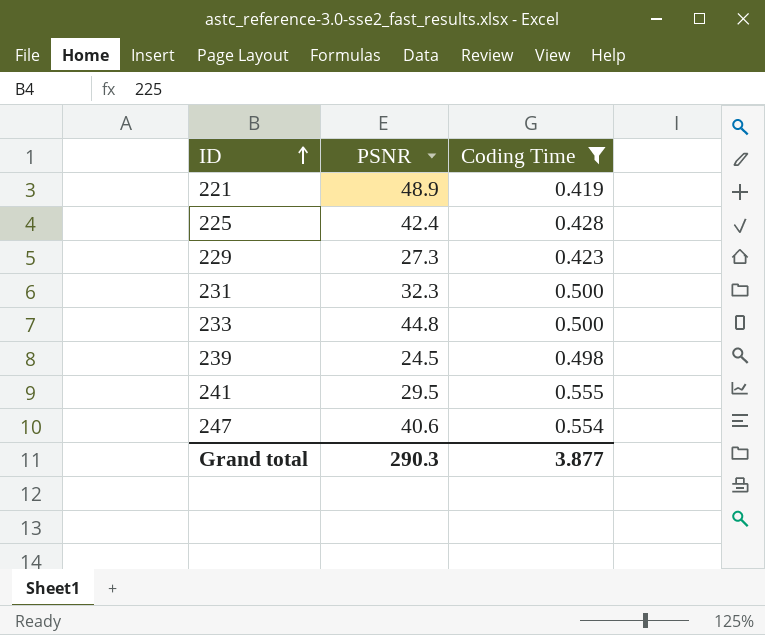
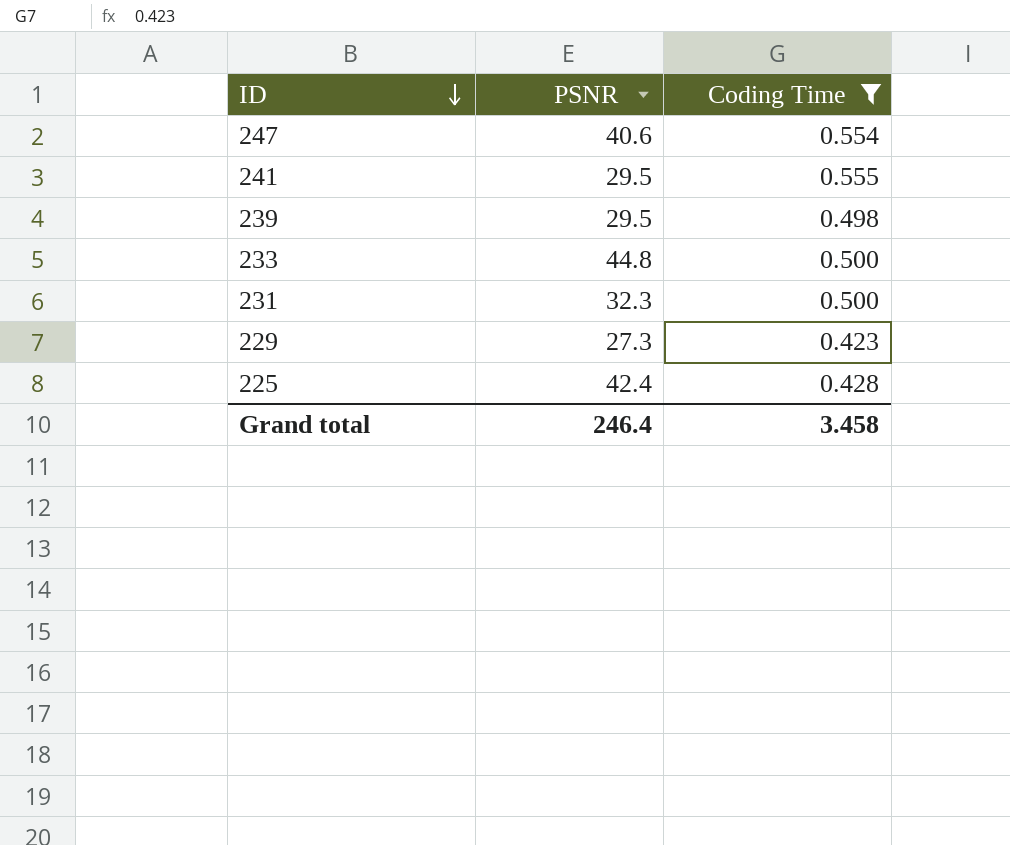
row order: ID ascending -> ID descending
row 221: 48.9 | 0.419 -> none
239 | PSNR: 24.5 -> 29.5
Grand total | PSNR: 290.3 -> 246.4
Grand total | Coding Time: 3.877 -> 3.458

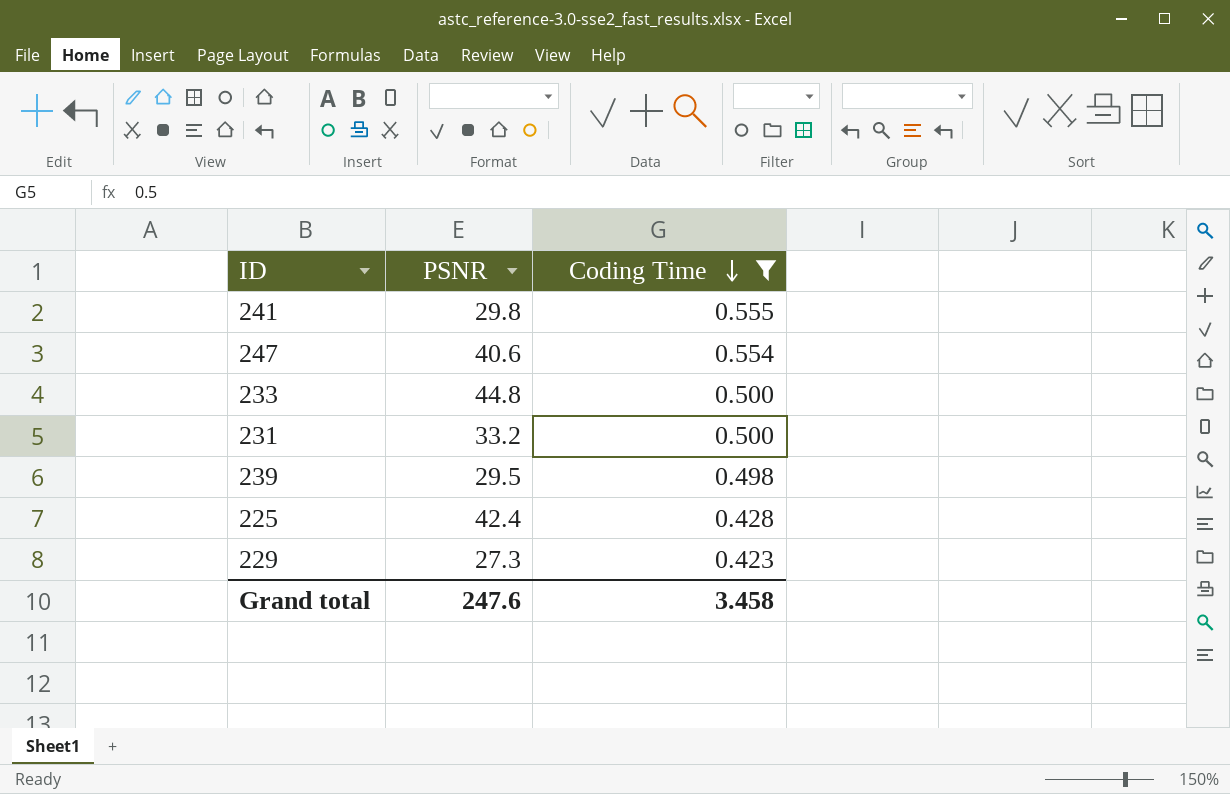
row order: ID descending -> Coding Time descending
241 | PSNR: 29.5 -> 29.8
231 | PSNR: 32.3 -> 33.2
Grand total | PSNR: 246.4 -> 247.6

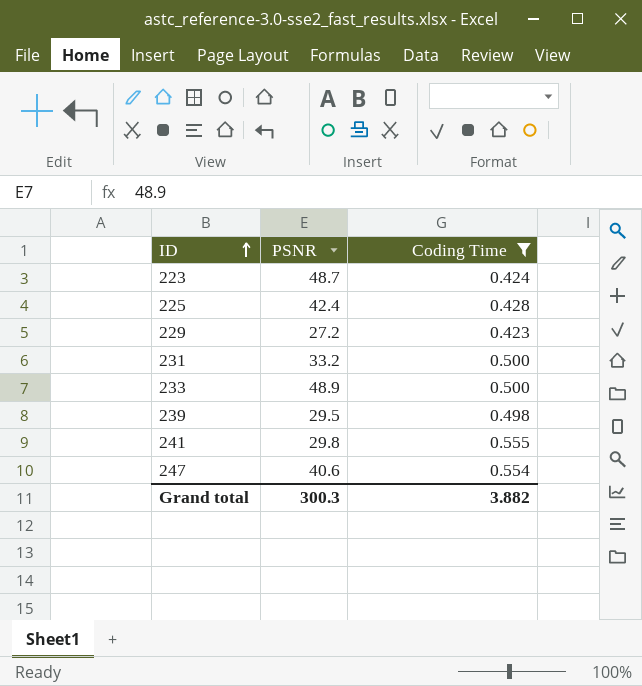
row order: Coding Time descending -> ID ascending
row 223: none -> 48.7 | 0.424
229 | PSNR: 27.3 -> 27.2
233 | PSNR: 44.8 -> 48.9
Grand total | PSNR: 247.6 -> 300.3
Grand total | Coding Time: 3.458 -> 3.882

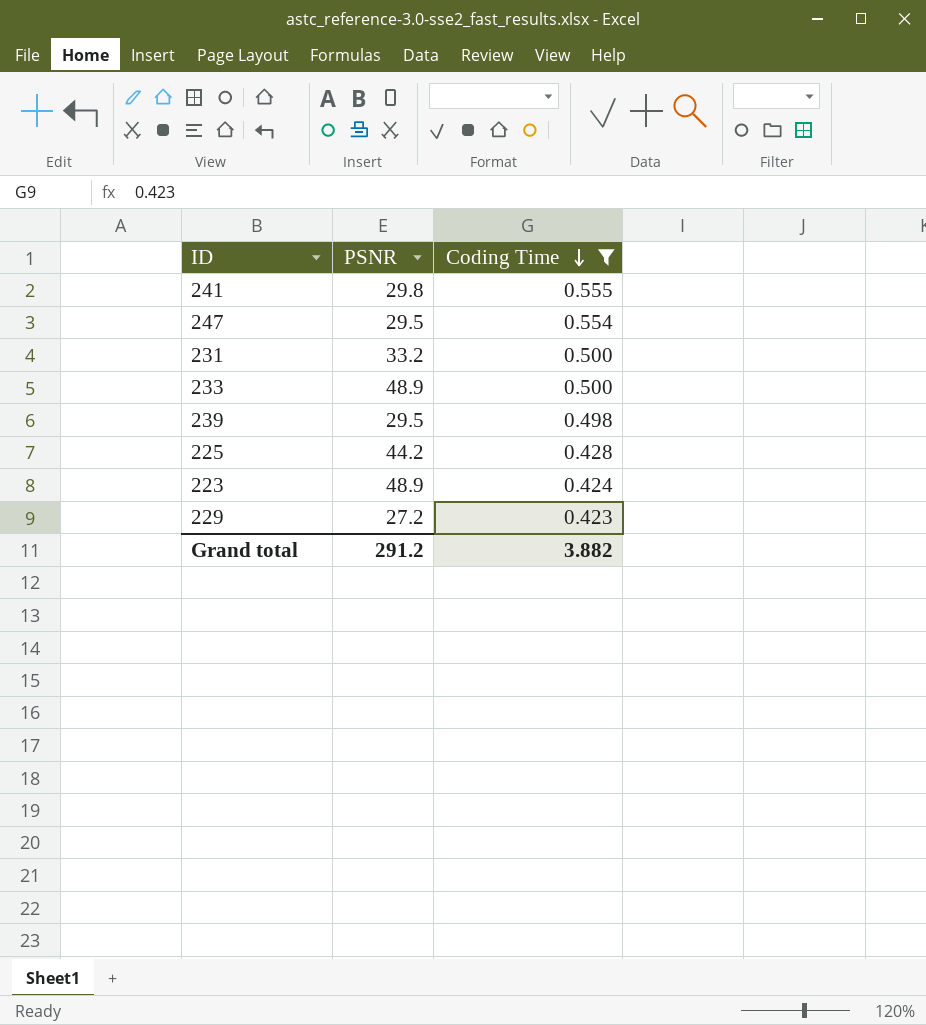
row order: ID ascending -> Coding Time descending
247 | PSNR: 40.6 -> 29.5
225 | PSNR: 42.4 -> 44.2
223 | PSNR: 48.7 -> 48.9
Grand total | PSNR: 300.3 -> 291.2

